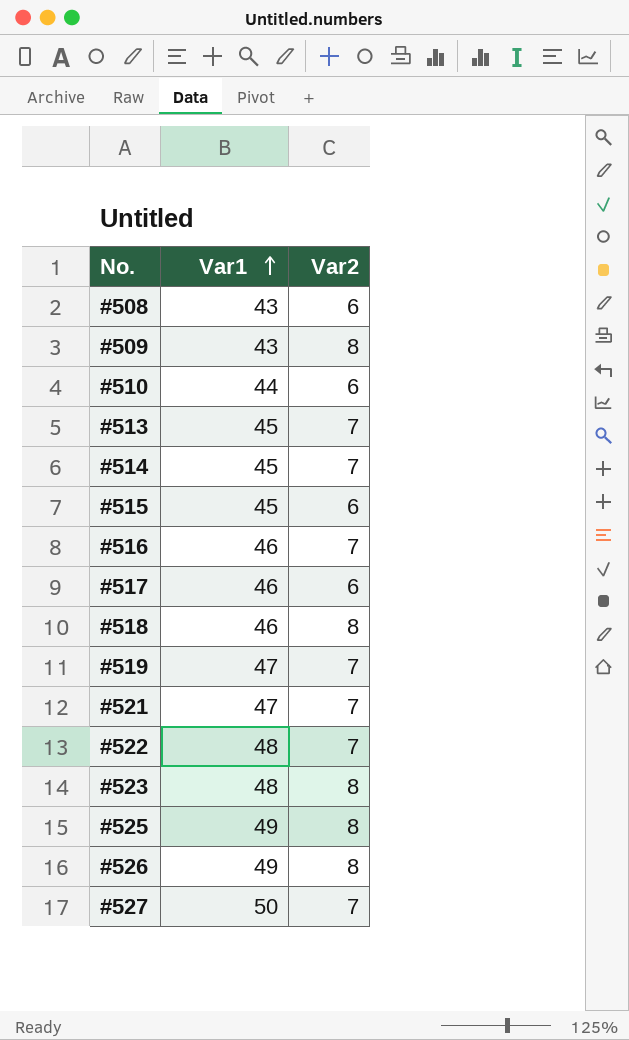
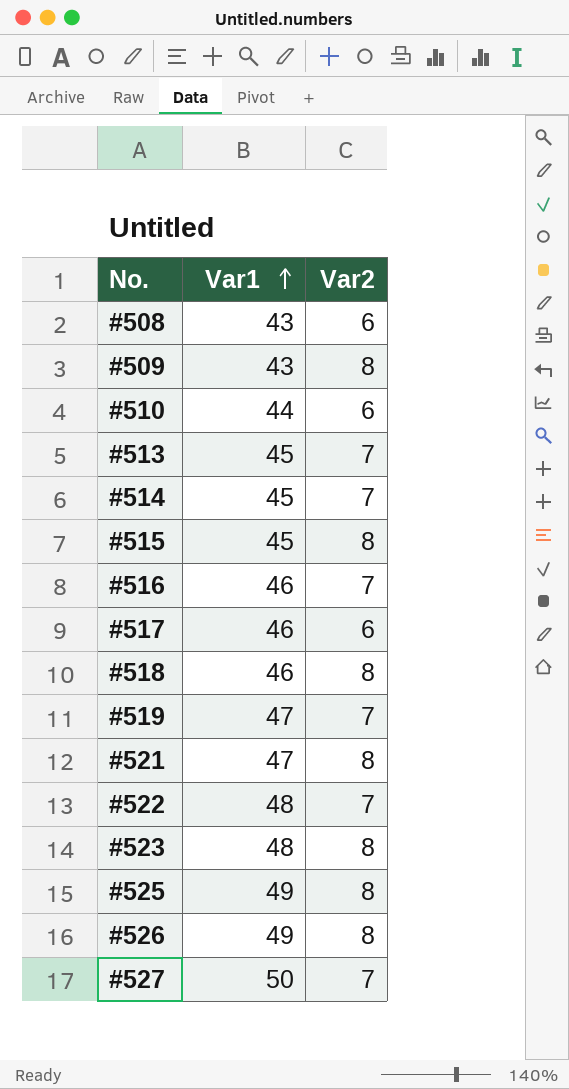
#515 | Var2: 6 -> 8
#521 | Var2: 7 -> 8

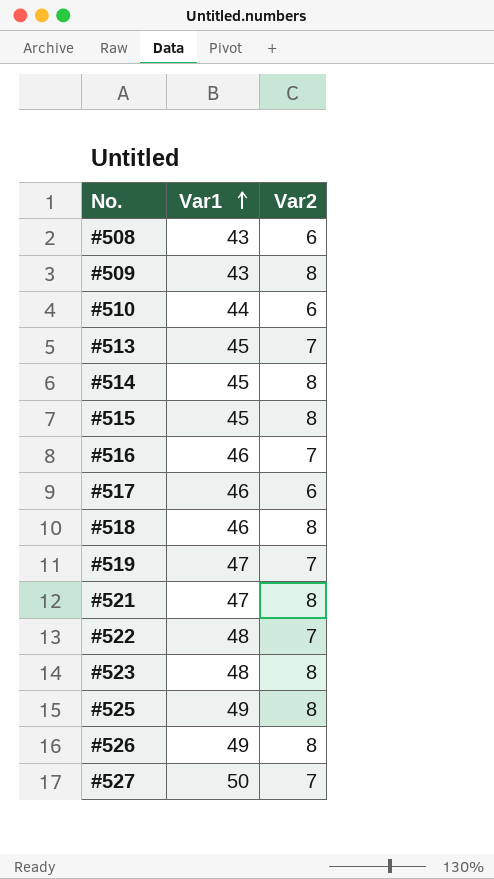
#514 | Var2: 7 -> 8

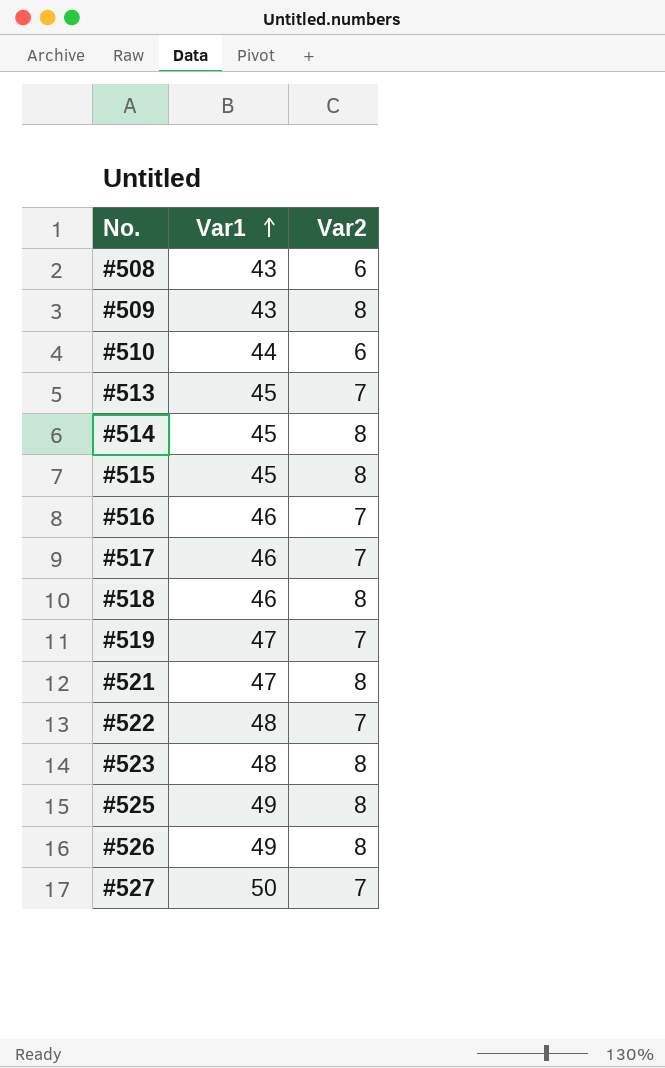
#517 | Var2: 6 -> 7

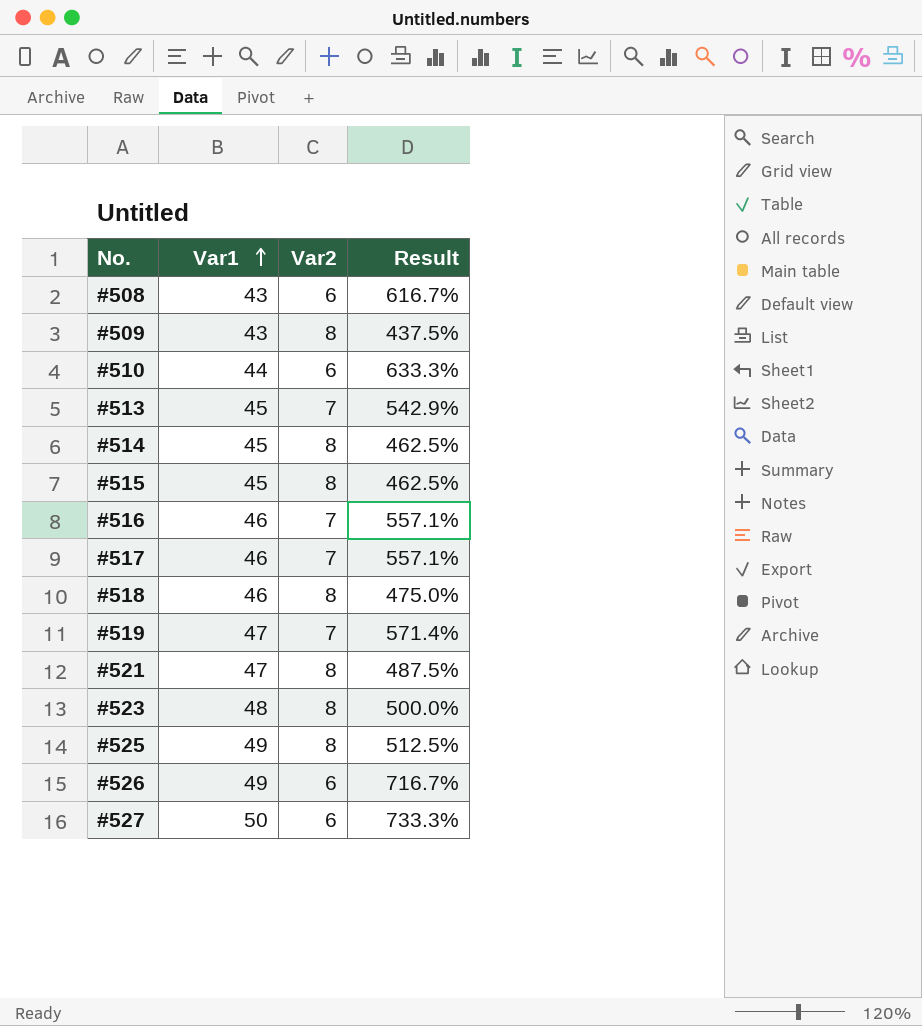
column Result | formula: none -> ([Var1] - [Var2]) / [Var2]
row #522: 48 | 7 -> none
#526 | Var2: 8 -> 6
#527 | Var2: 7 -> 6

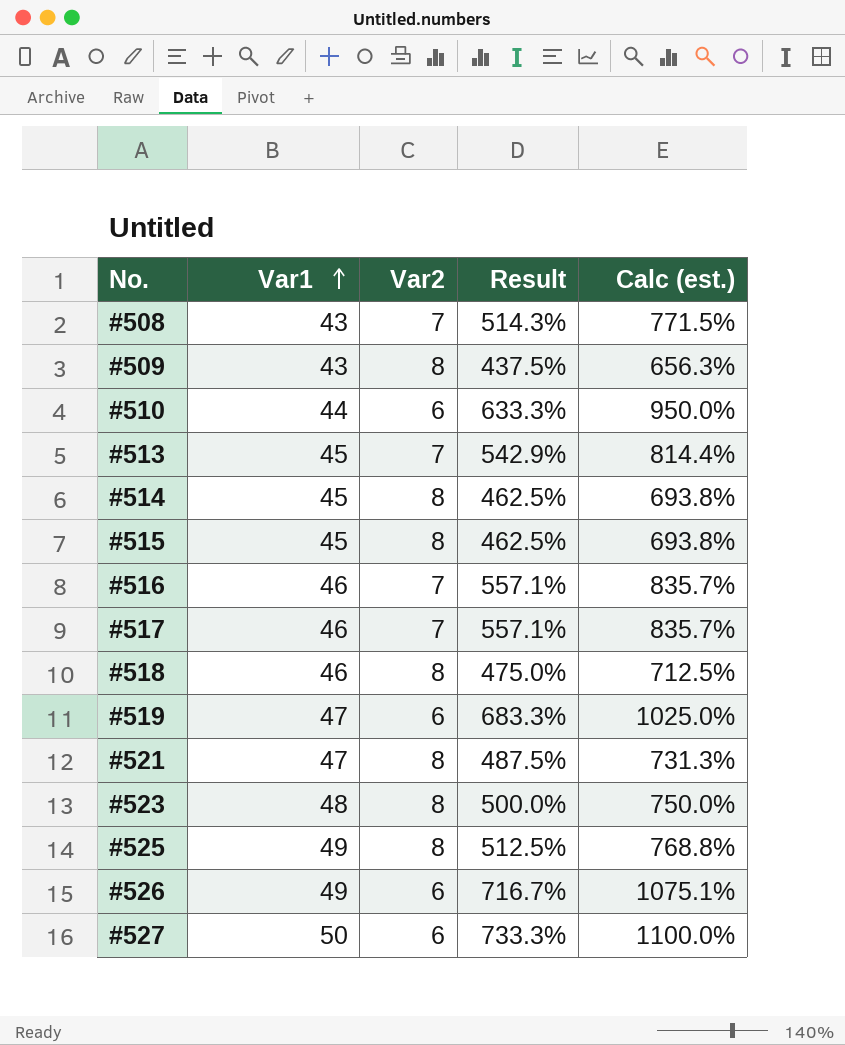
column Calc (est.) | formula: none -> [Result] * 1.5
#508 | Var2: 6 -> 7
#508 | Result: 616.7% -> 514.3%
#519 | Var2: 7 -> 6
#519 | Result: 571.4% -> 683.3%

